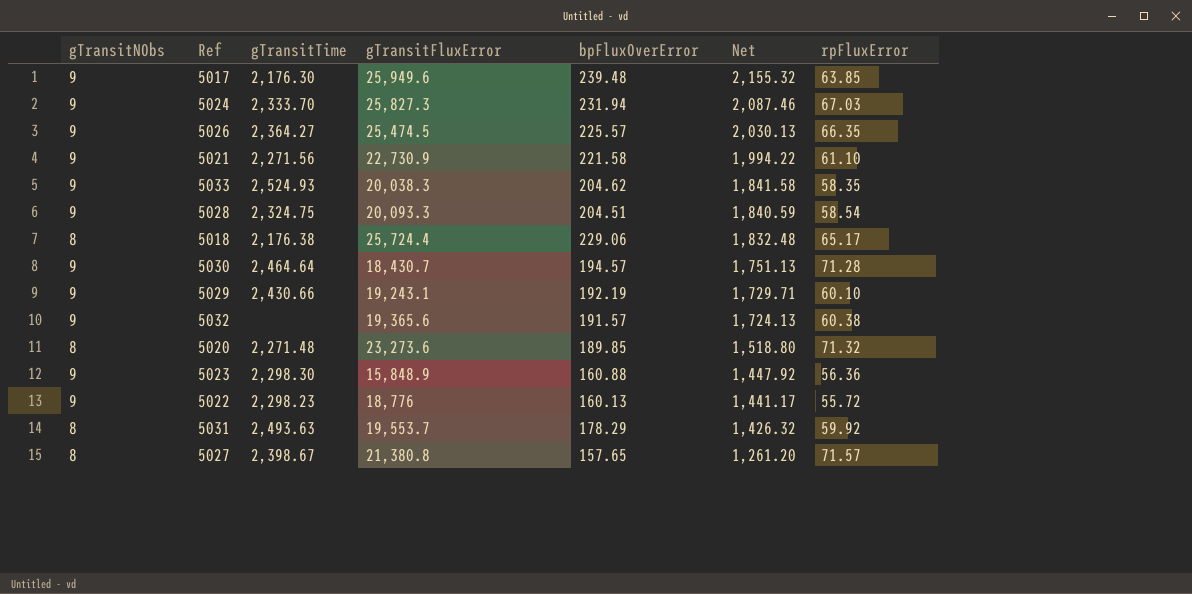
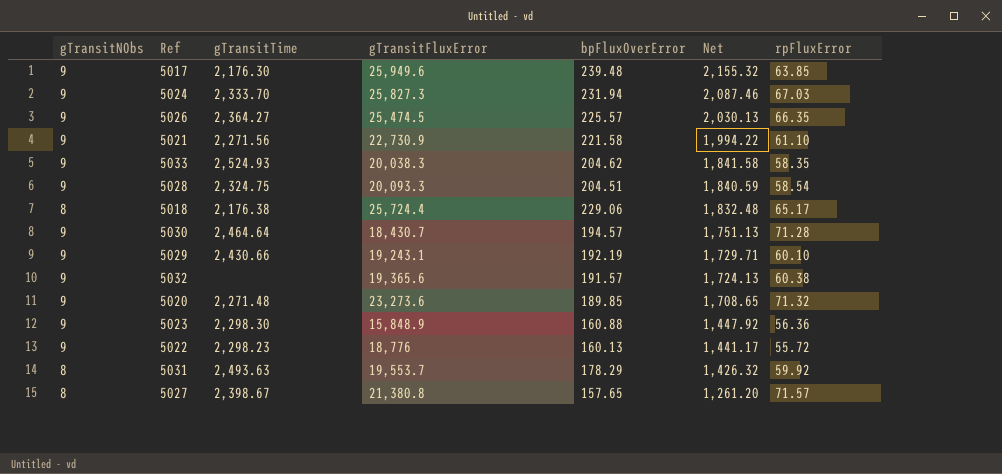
5020 | gTransitNObs: 8 -> 9
5020 | Net: 1,518.80 -> 1,708.65

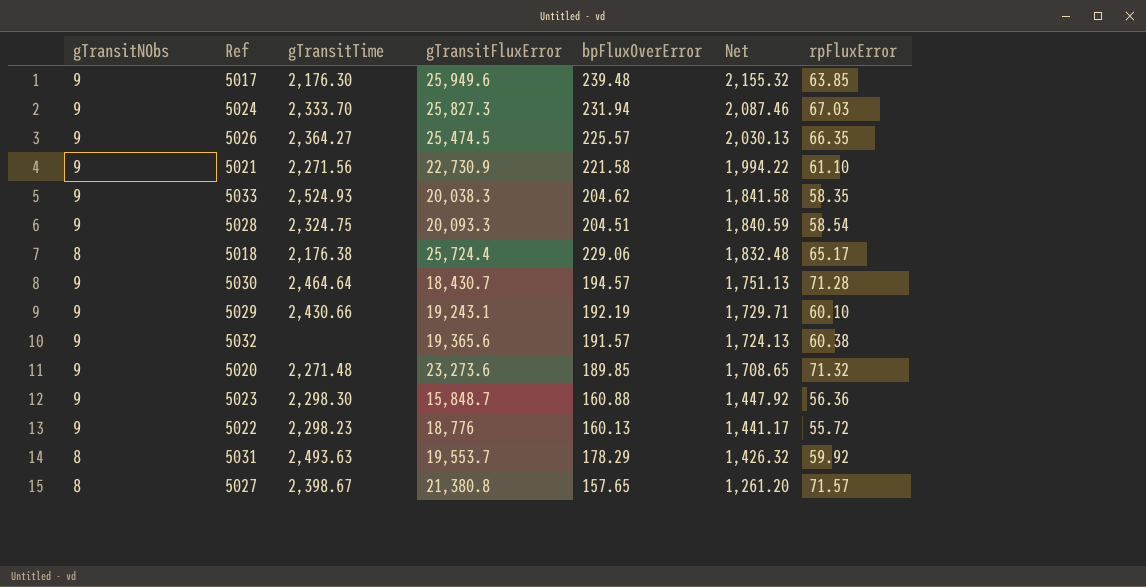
5023 | gTransitFluxError: 15,848.9 -> 15,848.7

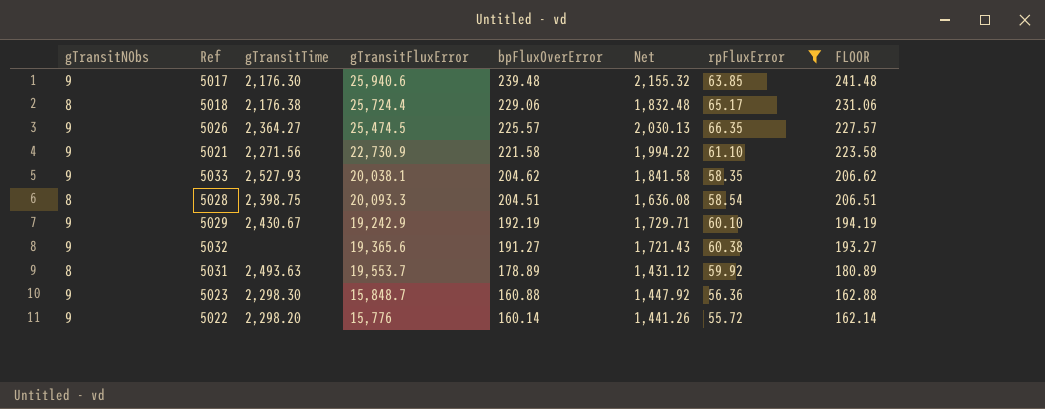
filter: none -> rpFluxError <= 66.35
row order: Net descending -> bpFluxOverError descending
column FLOOR | formula: none -> [bpFluxOverError] + 2
5017 | gTransitFluxError: 25,949.6 -> 25,940.6
5033 | gTransitTime: 2,524.93 -> 2,527.93
5033 | gTransitFluxError: 20,038.3 -> 20,038.1
5028 | gTransitNObs: 9 -> 8
5028 | gTransitTime: 2,324.75 -> 2,398.75
5028 | Net: 1,840.59 -> 1,636.08
5029 | gTransitTime: 2,430.66 -> 2,430.67
5029 | gTransitFluxError: 19,243.1 -> 19,242.9
5032 | bpFluxOverError: 191.57 -> 191.27
5032 | Net: 1,724.13 -> 1,721.43
5031 | bpFluxOverError: 178.29 -> 178.89
5031 | Net: 1,426.32 -> 1,431.12
5022 | gTransitTime: 2,298.23 -> 2,298.20
5022 | gTransitFluxError: 18,776 -> 15,776
5022 | bpFluxOverError: 160.13 -> 160.14
5022 | Net: 1,441.17 -> 1,441.26

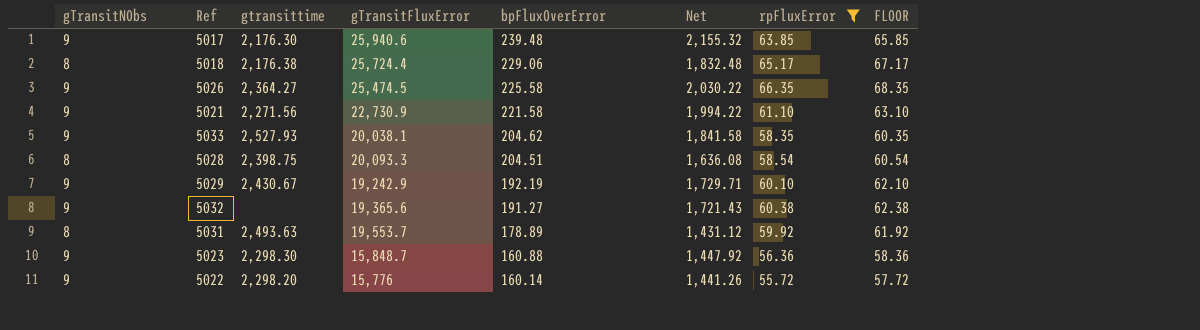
column name: gTransitTime -> gtransittime
column FLOOR | formula: [bpFluxOverError] + 2 -> [rpFluxError] + 2
5026 | bpFluxOverError: 225.57 -> 225.58
5026 | Net: 2,030.13 -> 2,030.22

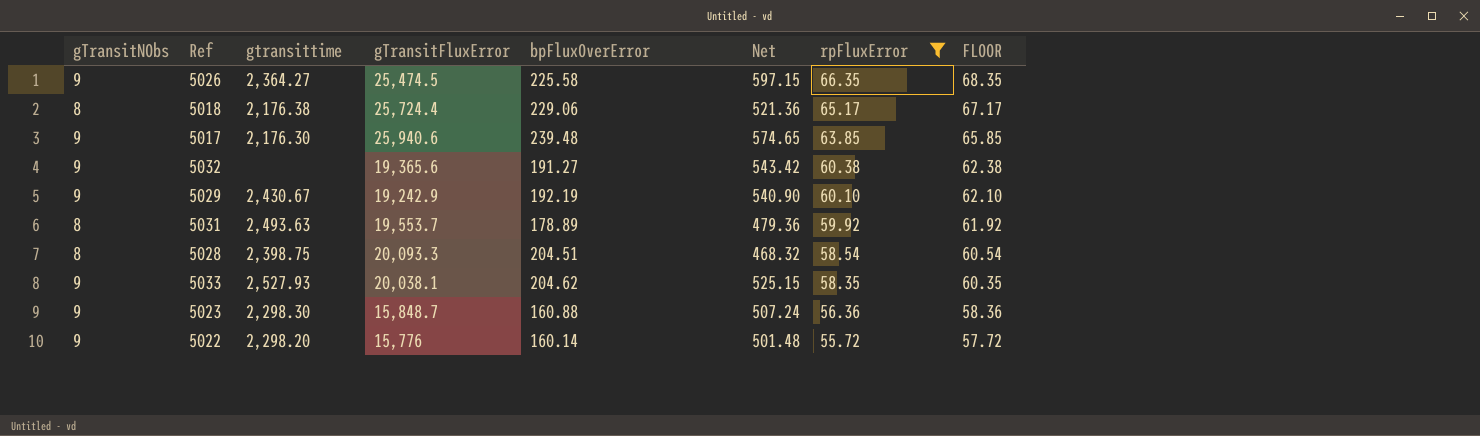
row order: bpFluxOverError descending -> rpFluxError descending
column Net | formula: [gTransitNObs] * [bpFluxOverError] -> [gTransitNObs] * [rpFluxError]
row 5021: 9 | 2,271.56 | 22,730.9 | 221.58 | 1,994.22 | 61.10 | 63.10 -> none

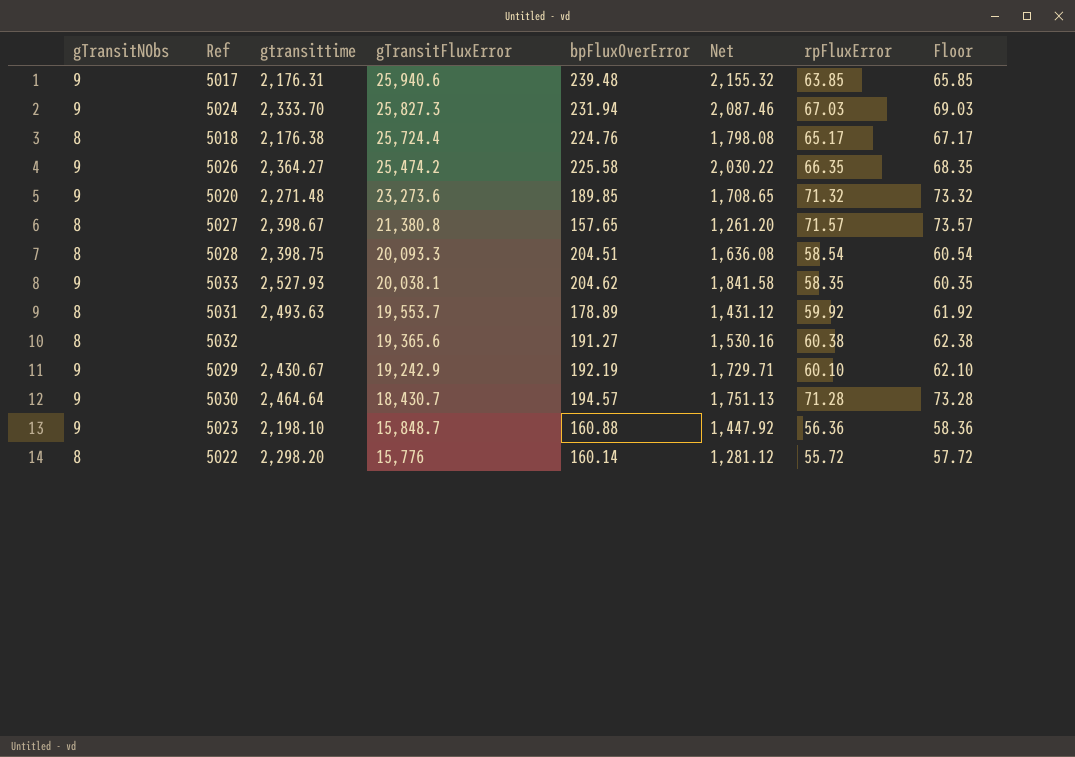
filter: rpFluxError <= 66.35 -> none
row order: rpFluxError descending -> gTransitFluxError descending
column Net | formula: [gTransitNObs] * [rpFluxError] -> [gTransitNObs] * [bpFluxOverError]
column name: FLOOR -> Floor
5017 | gtransittime: 2,176.30 -> 2,176.31
5018 | bpFluxOverError: 229.06 -> 224.76
5026 | gTransitFluxError: 25,474.5 -> 25,474.2
5032 | gTransitNObs: 9 -> 8
5023 | gtransittime: 2,298.30 -> 2,198.10
5022 | gTransitNObs: 9 -> 8

